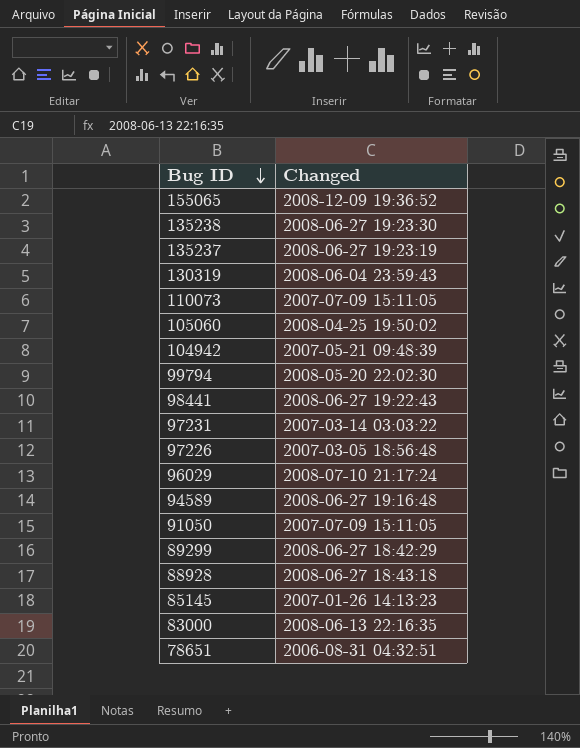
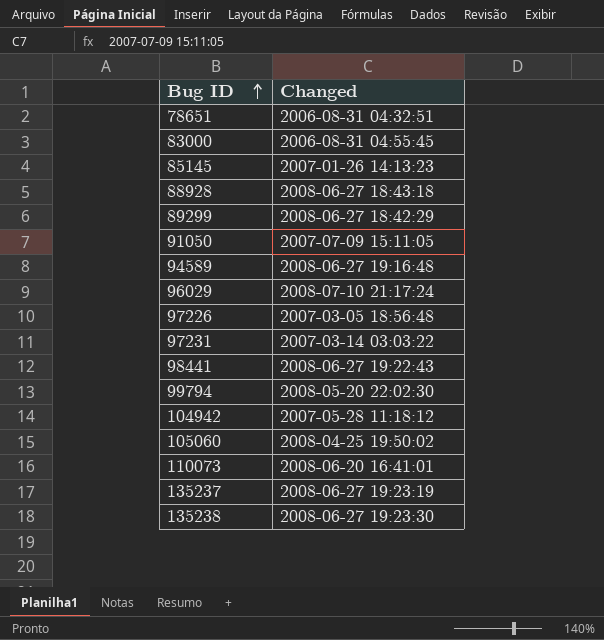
row order: Bug ID descending -> Bug ID ascending
row 155065: 2008-12-09 19:36:52 -> none
row 130319: 2008-06-04 23:59:43 -> none
83000 | Changed: 2008-06-13 22:16:35 -> 2006-08-31 04:55:45
104942 | Changed: 2007-05-21 09:48:39 -> 2007-05-28 11:18:12
110073 | Changed: 2007-07-09 15:11:05 -> 2008-06-20 16:41:01

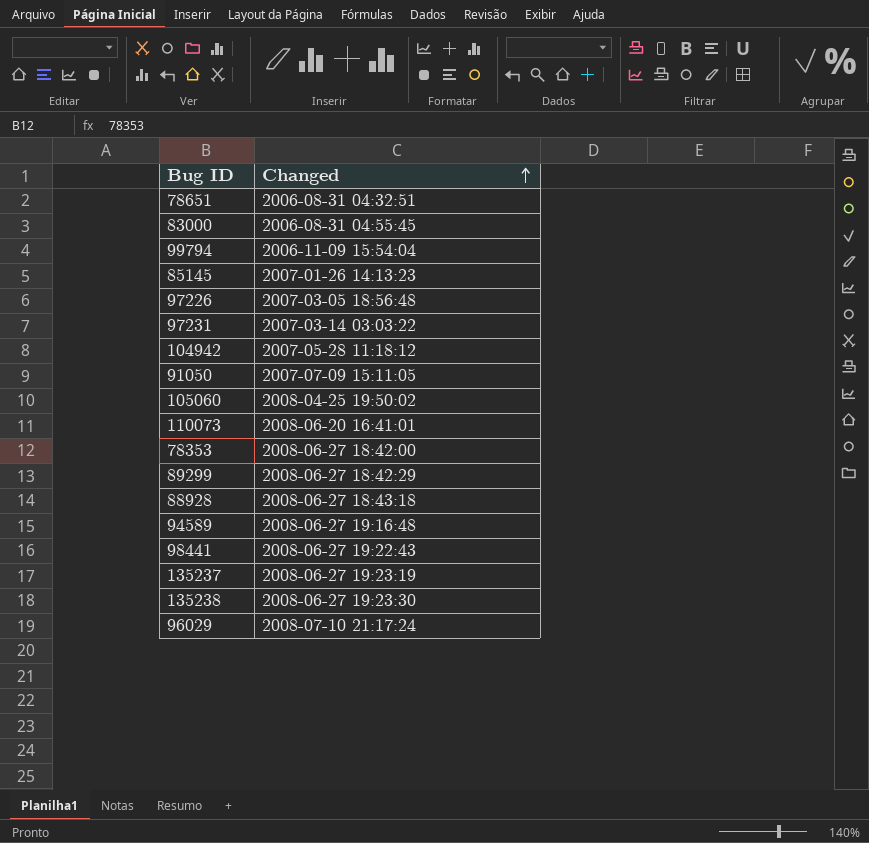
row order: Bug ID ascending -> Changed ascending
99794 | Changed: 2008-05-20 22:02:30 -> 2006-11-09 15:54:04
row 78353: none -> 2008-06-27 18:42:00

